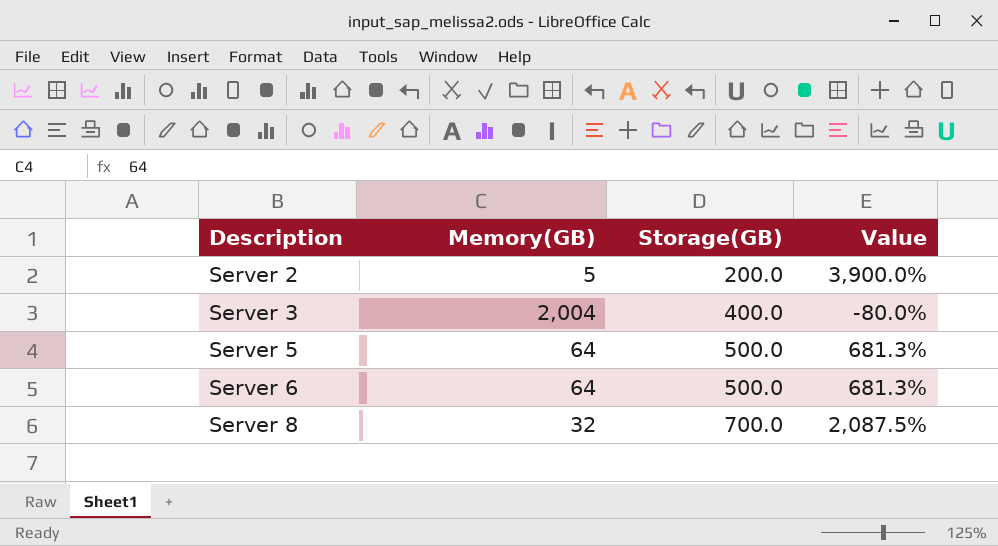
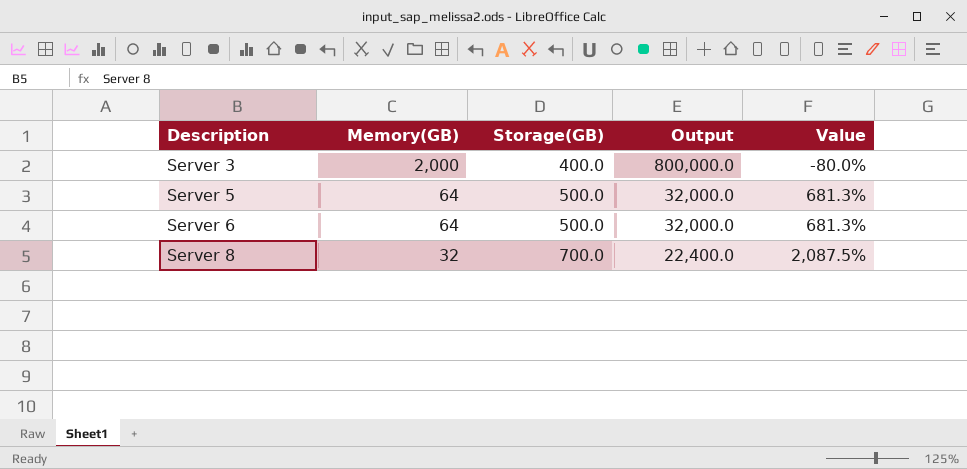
column Output | formula: none -> [Memory(GB)] * [Storage(GB)]
row Server 2: 5 | 200.0 | 3,900.0% -> none
Server 3 | Memory(GB): 2,004 -> 2,000

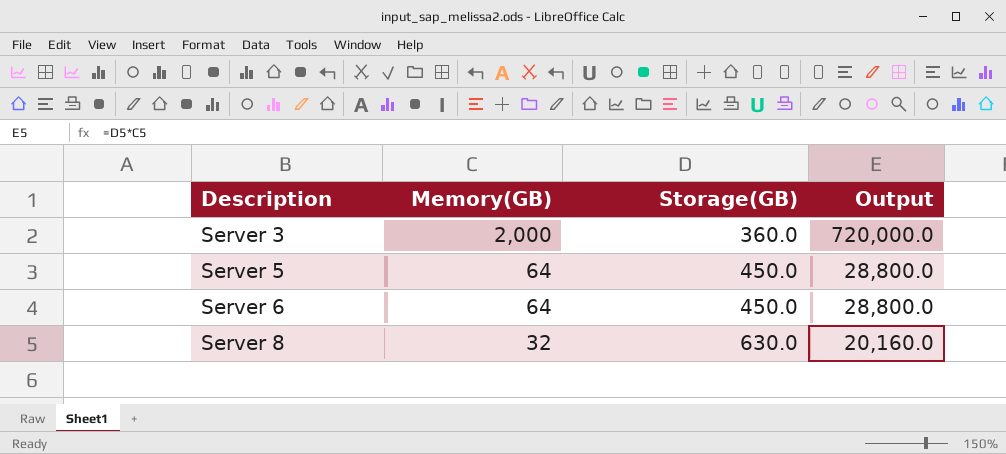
column Value | formula: ([Storage(GB)] - [Memory(GB)]) / [Memory(GB)] -> none
Server 3 | Storage(GB): 400.0 -> 360.0
Server 3 | Output: 800,000.0 -> 720,000.0
Server 5 | Storage(GB): 500.0 -> 450.0
Server 5 | Output: 32,000.0 -> 28,800.0
Server 6 | Storage(GB): 500.0 -> 450.0
Server 6 | Output: 32,000.0 -> 28,800.0
Server 8 | Storage(GB): 700.0 -> 630.0
Server 8 | Output: 22,400.0 -> 20,160.0

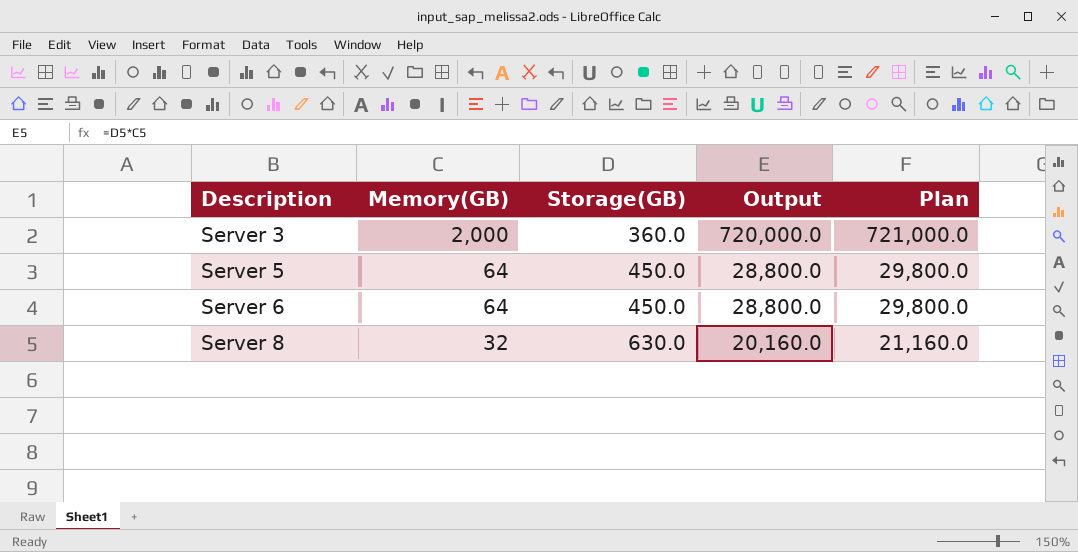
column Plan | formula: none -> [Output] + 1000

